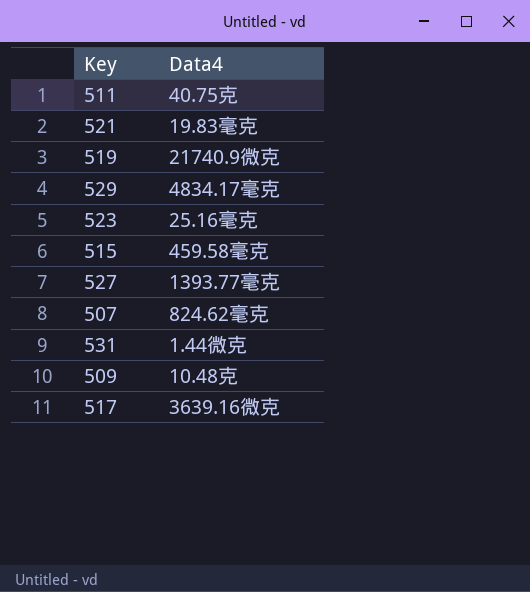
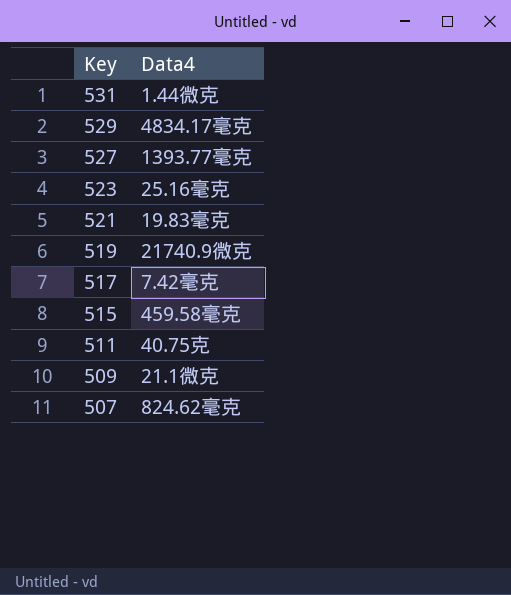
row order: none -> Key descending
517 | Data4: 3639.16微克 -> 7.42毫克
509 | Data4: 10.48克 -> 21.1微克

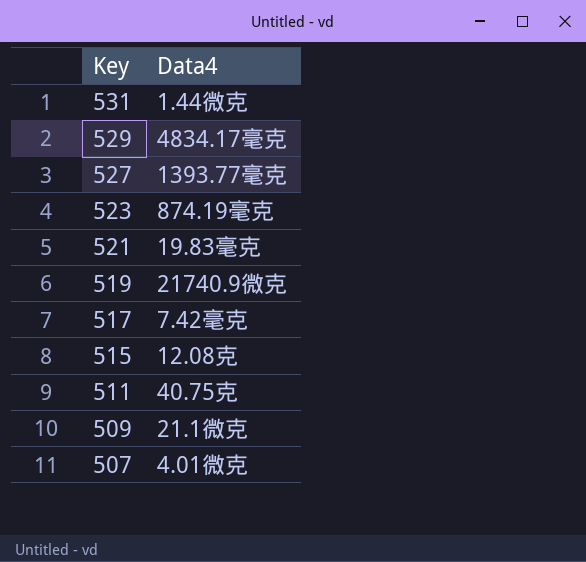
523 | Data4: 25.16毫克 -> 874.19毫克
515 | Data4: 459.58毫克 -> 12.08克
507 | Data4: 824.62毫克 -> 4.01微克

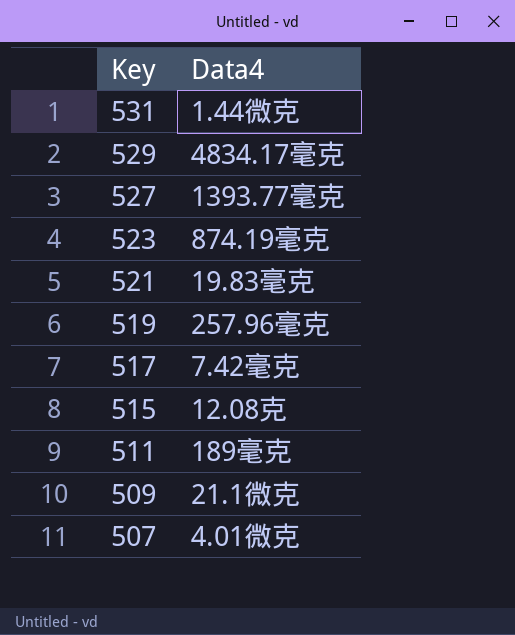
519 | Data4: 21740.9微克 -> 257.96毫克
511 | Data4: 40.75克 -> 189毫克

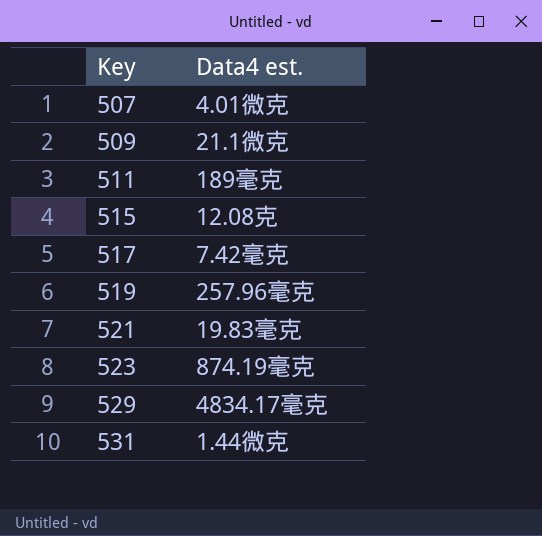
row order: Key descending -> Key ascending
column name: Data4 -> Data4 est.
row 527: 1393.77毫克 -> none

